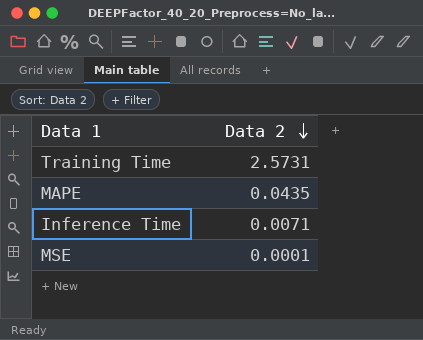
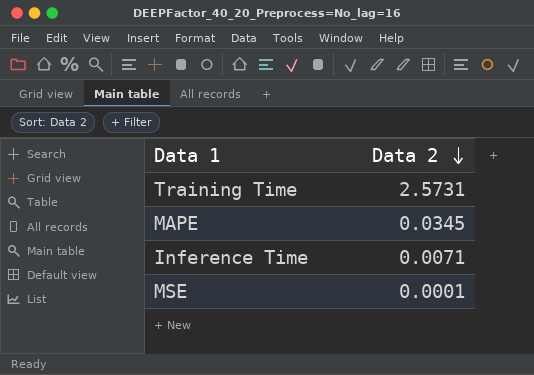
MAPE | Data 2: 0.0435 -> 0.0345

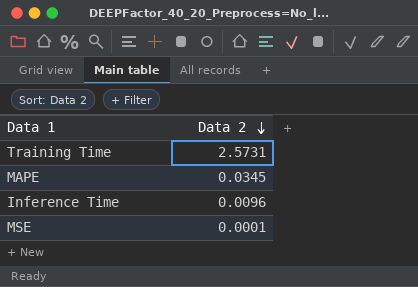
Inference Time | Data 2: 0.0071 -> 0.0096

